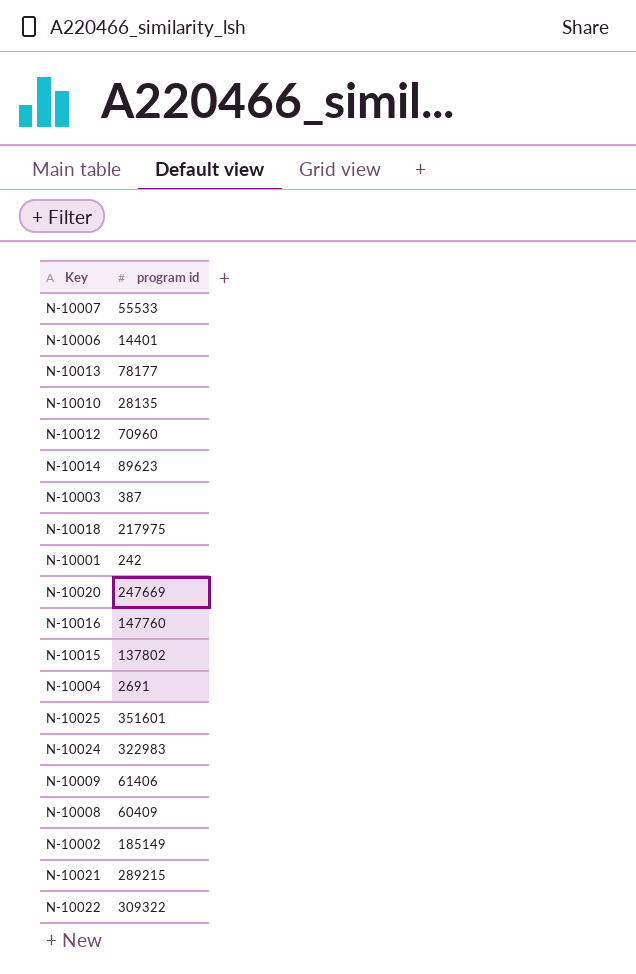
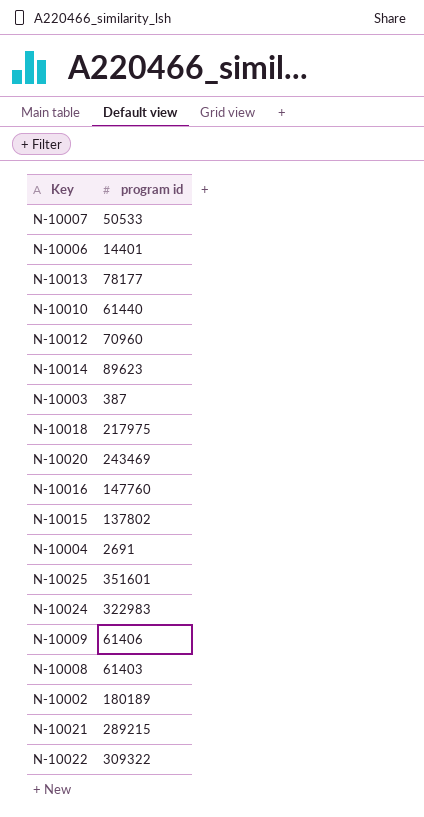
row N-10001: 242 -> none
N-10007 | program id: 55533 -> 50533
N-10010 | program id: 28135 -> 61440
N-10020 | program id: 247669 -> 243469
N-10008 | program id: 60409 -> 61403
N-10002 | program id: 185149 -> 180189

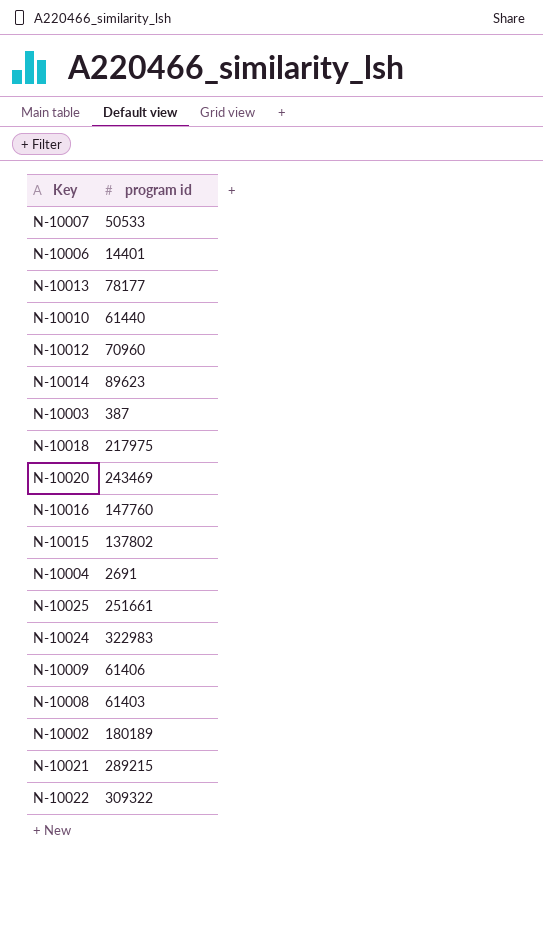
N-10025 | program id: 351601 -> 251661

